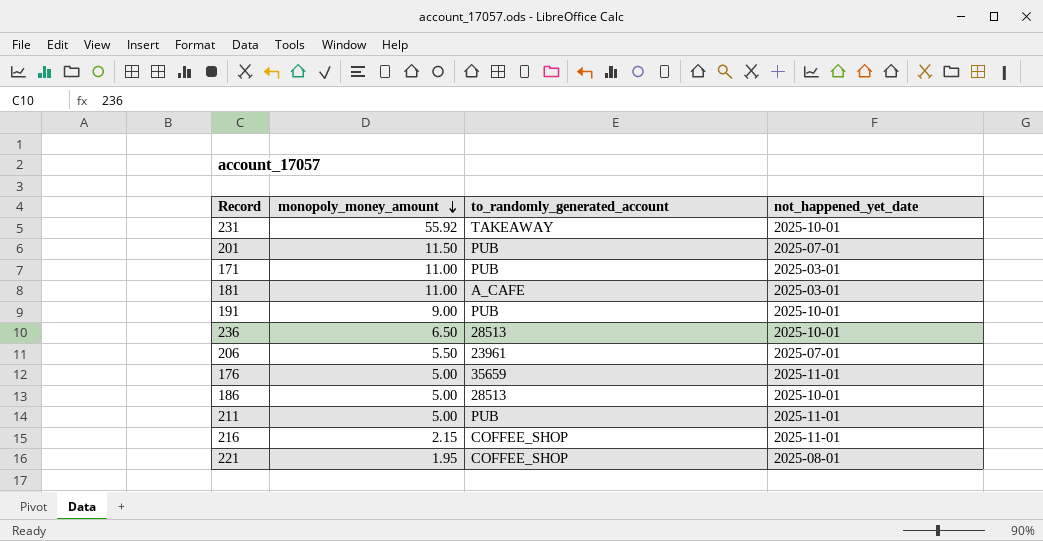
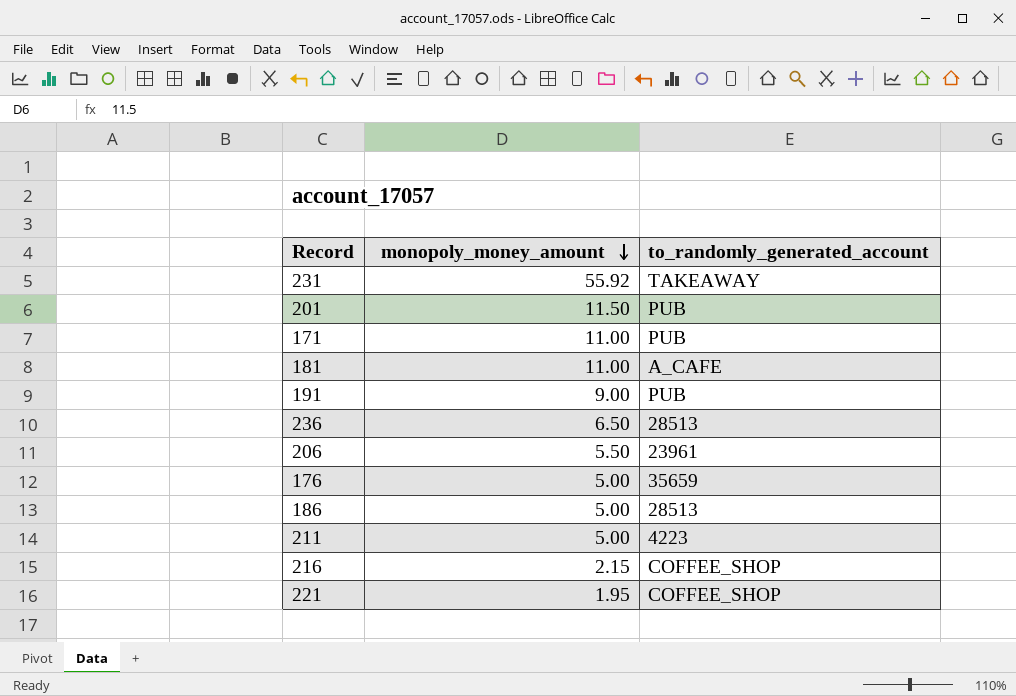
column not_happened_yet_date | position: 4 -> none
211 | to_randomly_generated_account: PUB -> 4223

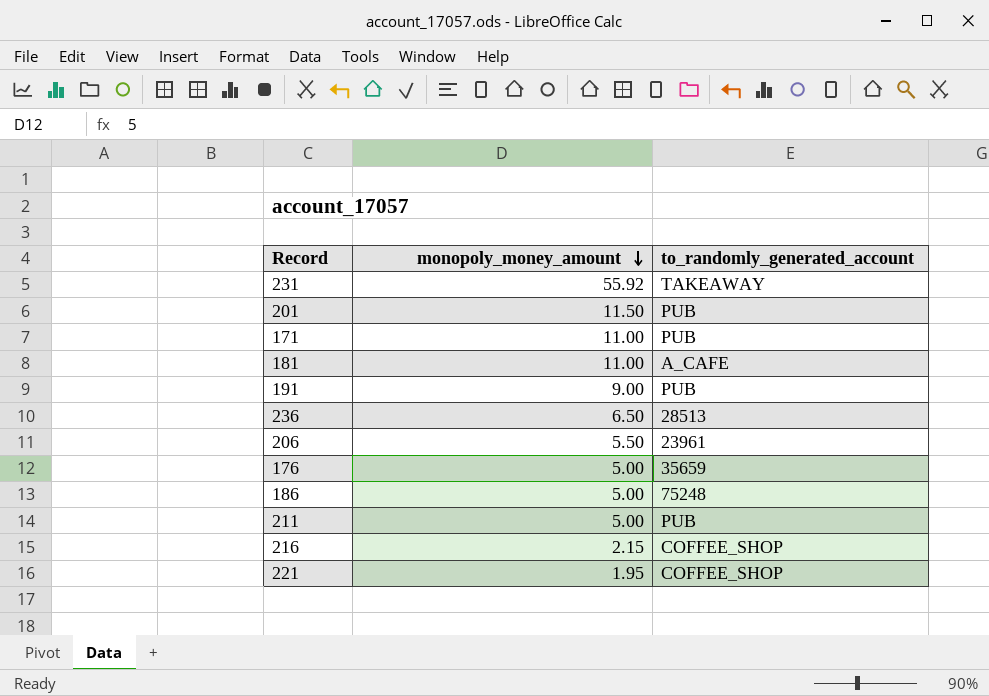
186 | to_randomly_generated_account: 28513 -> 75248
211 | to_randomly_generated_account: 4223 -> PUB

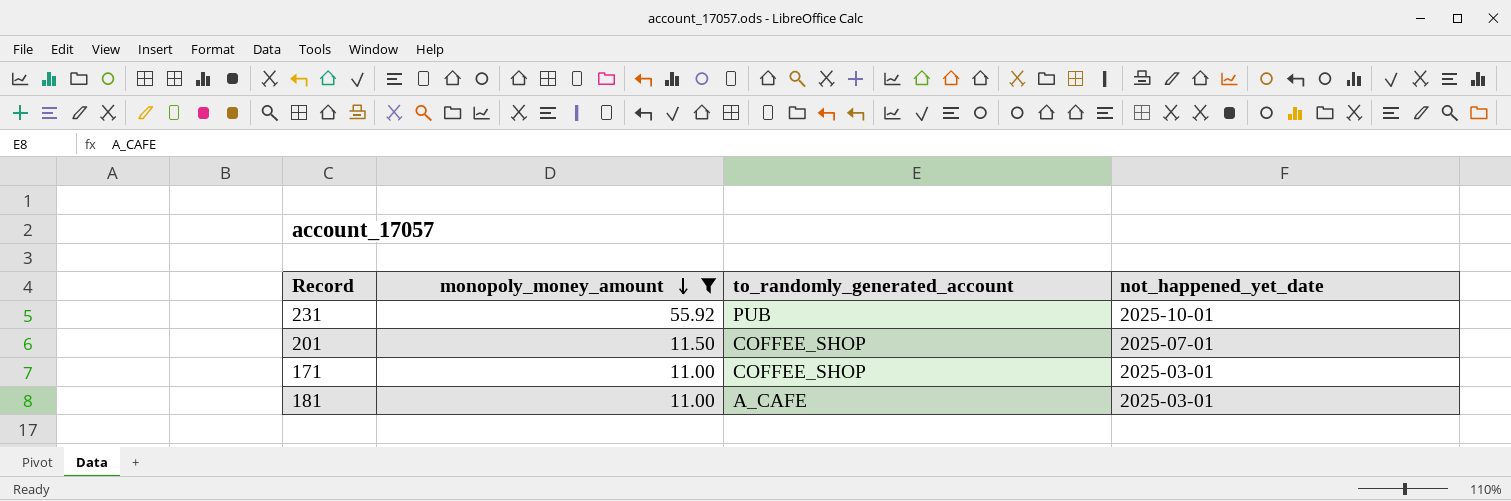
filter: none -> monopoly_money_amount >= 11.00
column not_happened_yet_date | position: none -> 4
231 | to_randomly_generated_account: TAKEAWAY -> PUB
201 | to_randomly_generated_account: PUB -> COFFEE_SHOP
171 | to_randomly_generated_account: PUB -> COFFEE_SHOP

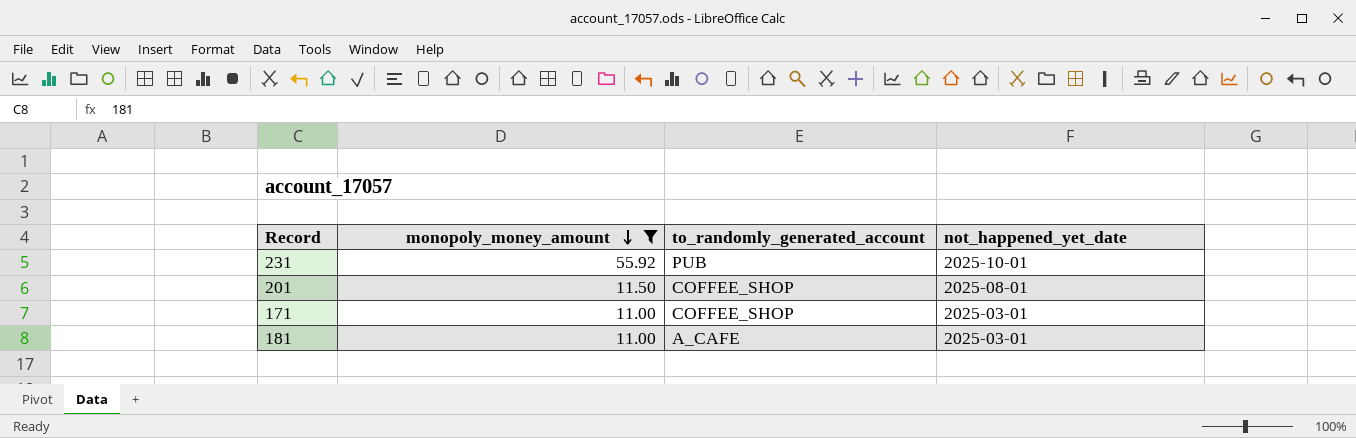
201 | not_happened_yet_date: 2025-07-01 -> 2025-08-01

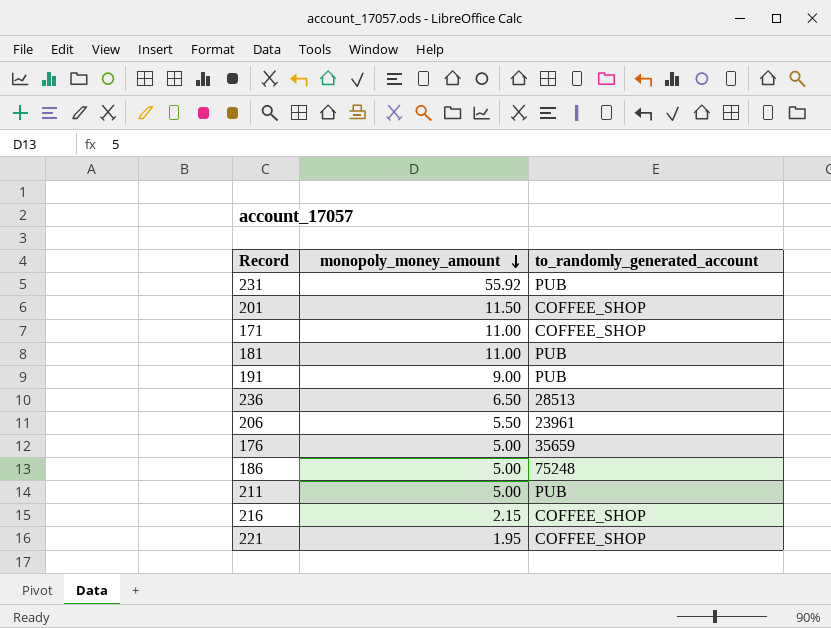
filter: monopoly_money_amount >= 11.00 -> none
column not_happened_yet_date | position: 4 -> none
181 | to_randomly_generated_account: A_CAFE -> PUB

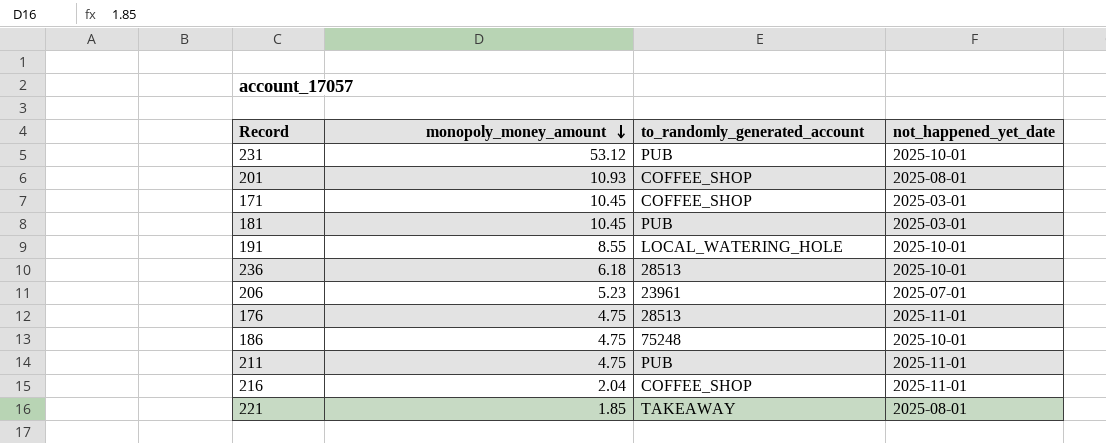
column not_happened_yet_date | position: none -> 4
231 | monopoly_money_amount: 55.92 -> 53.12
201 | monopoly_money_amount: 11.50 -> 10.93
171 | monopoly_money_amount: 11.00 -> 10.45
181 | monopoly_money_amount: 11.00 -> 10.45
191 | monopoly_money_amount: 9.00 -> 8.55
191 | to_randomly_generated_account: PUB -> LOCAL_WATERING_HOLE
236 | monopoly_money_amount: 6.50 -> 6.18
206 | monopoly_money_amount: 5.50 -> 5.23
176 | monopoly_money_amount: 5.00 -> 4.75
176 | to_randomly_generated_account: 35659 -> 28513
186 | monopoly_money_amount: 5.00 -> 4.75
211 | monopoly_money_amount: 5.00 -> 4.75
216 | monopoly_money_amount: 2.15 -> 2.04
221 | monopoly_money_amount: 1.95 -> 1.85
221 | to_randomly_generated_account: COFFEE_SHOP -> TAKEAWAY

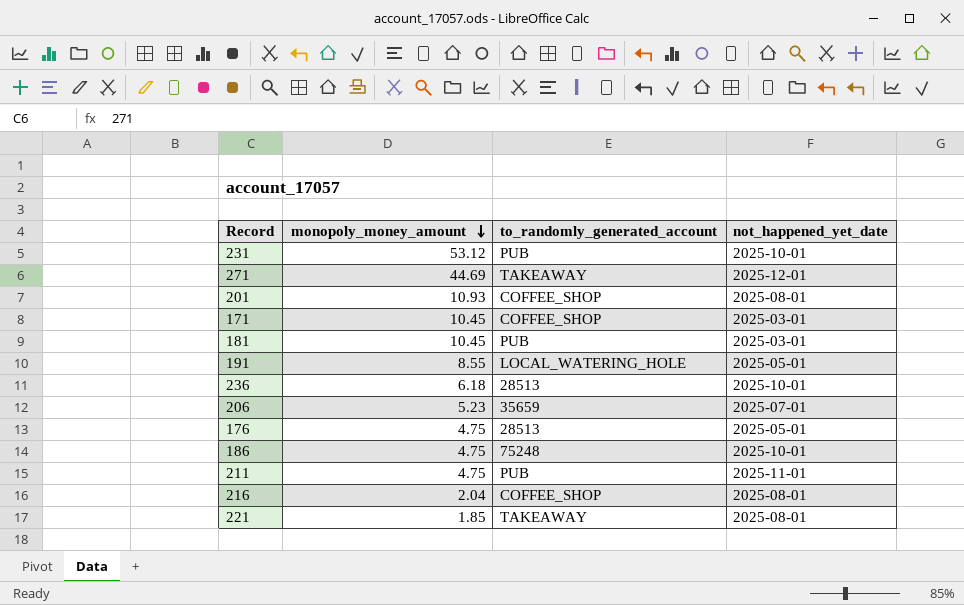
row 271: none -> 44.69 | TAKEAWAY | 2025-12-01
191 | not_happened_yet_date: 2025-10-01 -> 2025-05-01
206 | to_randomly_generated_account: 23961 -> 35659
176 | not_happened_yet_date: 2025-11-01 -> 2025-05-01
216 | not_happened_yet_date: 2025-11-01 -> 2025-08-01

